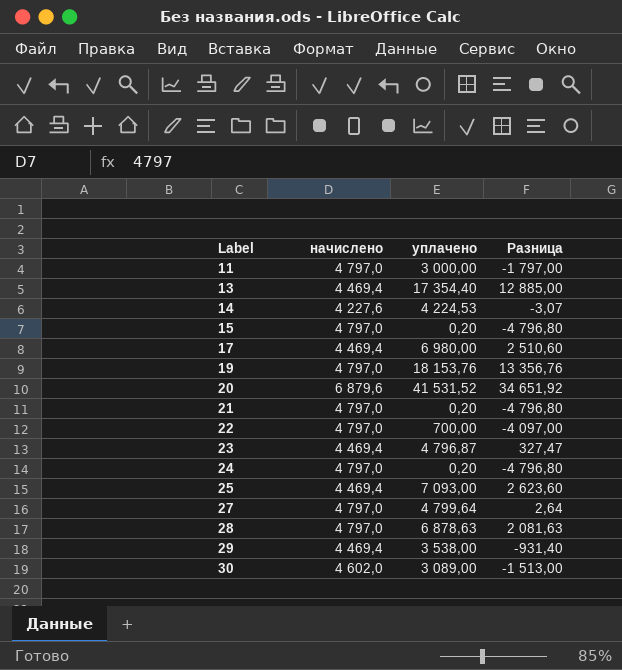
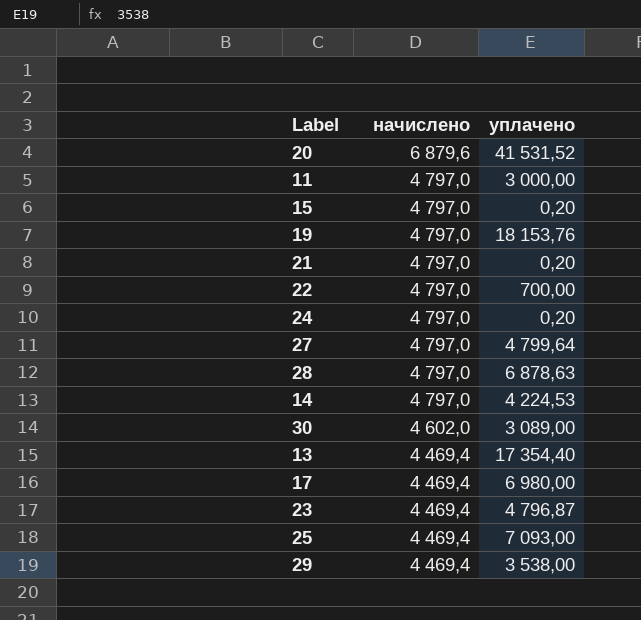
row order: Label ascending -> начислено descending
column Разница | formula: [уплачено] - [начислено] -> none
14 | начислено: 4 227,6 -> 4 797,0

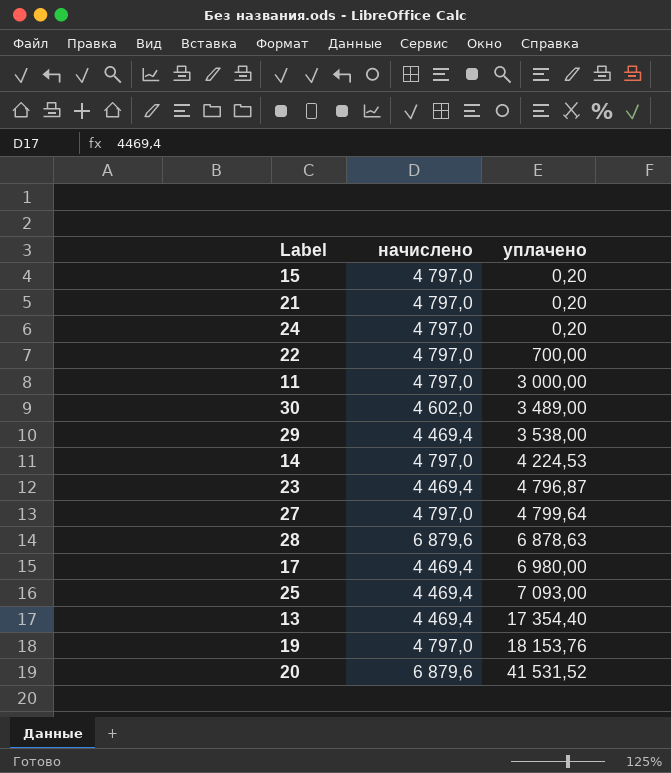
row order: начислено descending -> уплачено ascending
30 | уплачено: 3 089,00 -> 3 489,00
28 | начислено: 4 797,0 -> 6 879,6

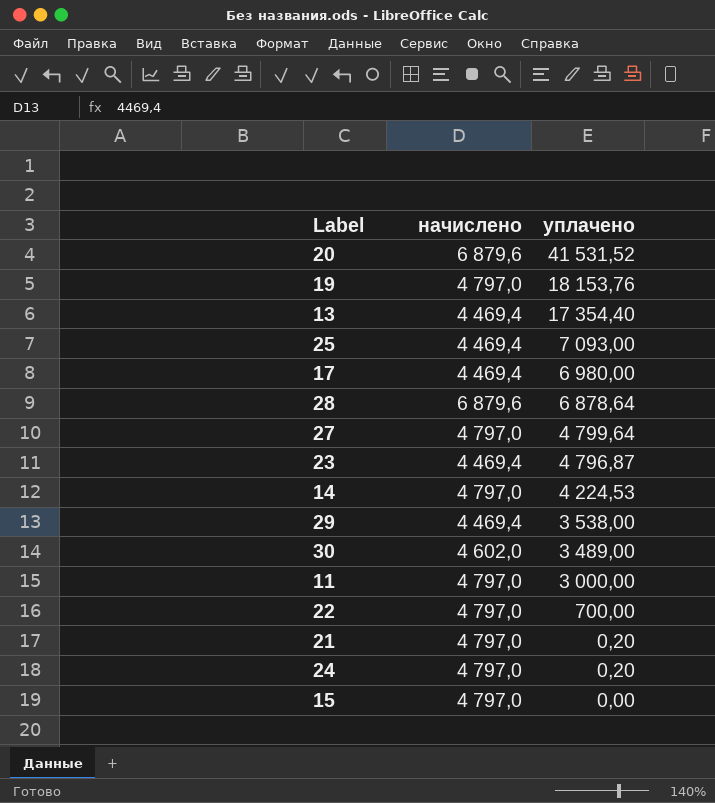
row order: уплачено ascending -> уплачено descending
28 | уплачено: 6 878,63 -> 6 878,64
15 | уплачено: 0,20 -> 0,00

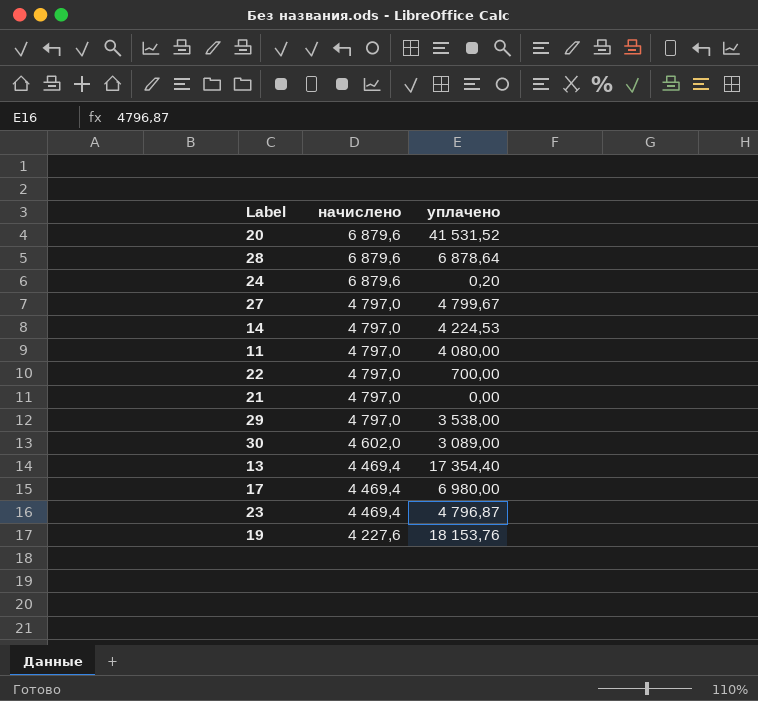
row order: уплачено descending -> начислено descending
row 25: 4 469,4 | 7 093,00 -> none
row 15: 4 797,0 | 0,00 -> none
24 | начислено: 4 797,0 -> 6 879,6
27 | уплачено: 4 799,64 -> 4 799,67
11 | уплачено: 3 000,00 -> 4 080,00
21 | уплачено: 0,20 -> 0,00
29 | начислено: 4 469,4 -> 4 797,0
30 | уплачено: 3 489,00 -> 3 089,00
19 | начислено: 4 797,0 -> 4 227,6

